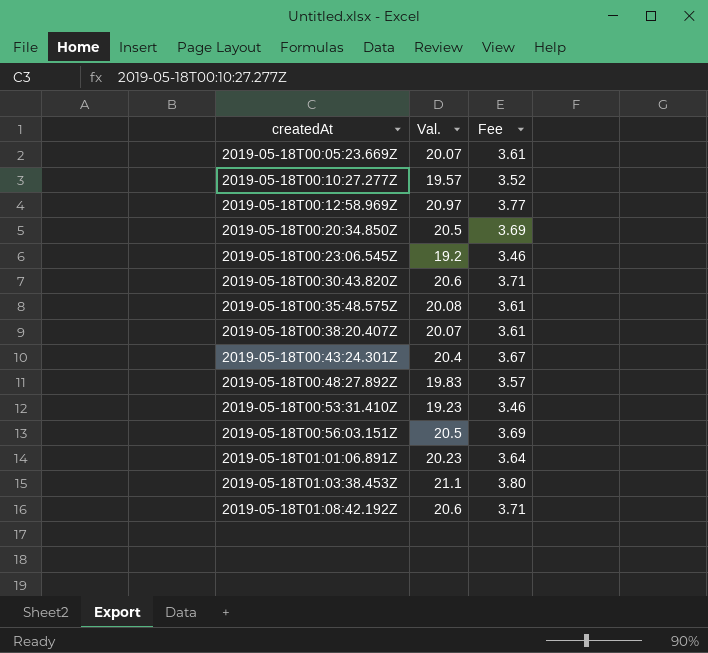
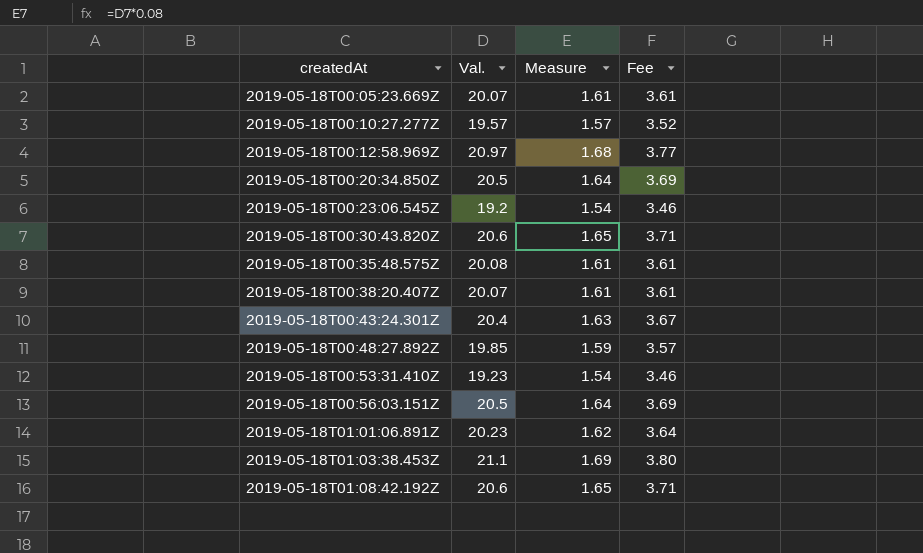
column Measure | formula: none -> [Val.] * 0.08
2019-05-18T00:48:27.892Z | Val.: 19.83 -> 19.85

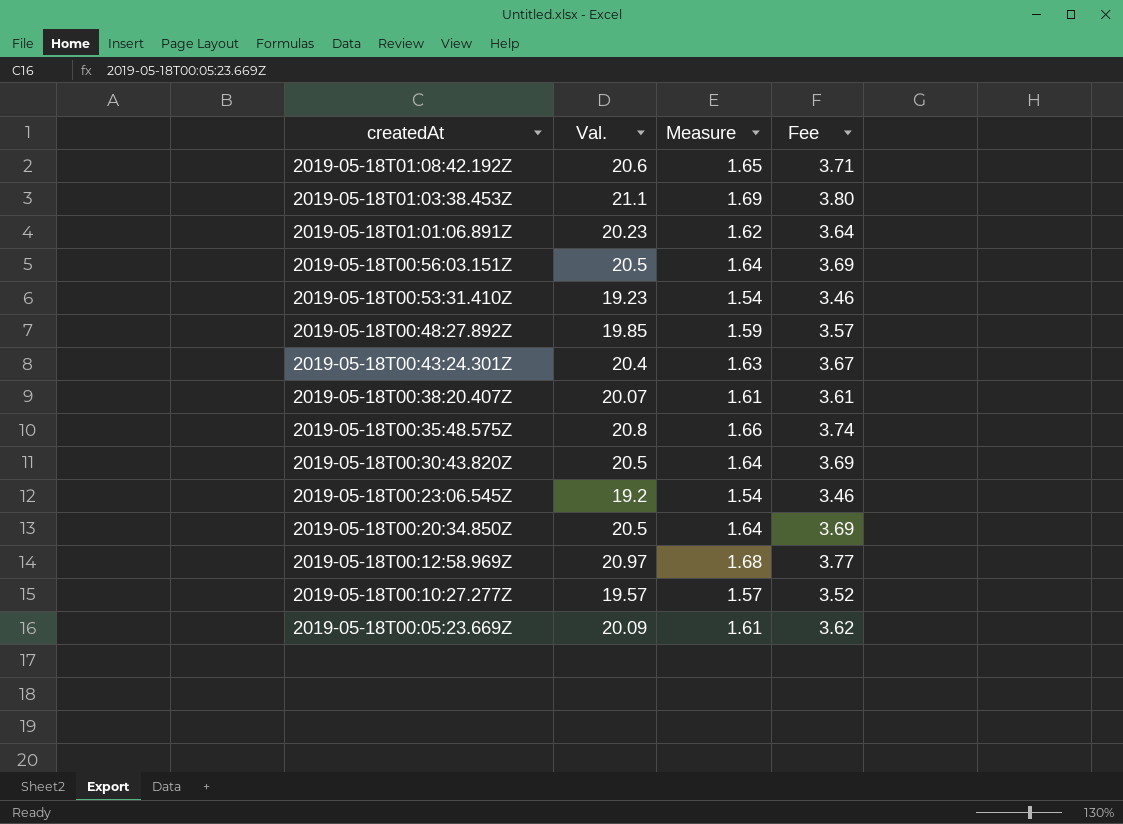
row order: createdAt ascending -> createdAt descending
2019-05-18T00:35:48.575Z | Val.: 20.08 -> 20.8
2019-05-18T00:35:48.575Z | Measure: 1.61 -> 1.66
2019-05-18T00:35:48.575Z | Fee: 3.61 -> 3.74
2019-05-18T00:30:43.820Z | Val.: 20.6 -> 20.5
2019-05-18T00:30:43.820Z | Measure: 1.65 -> 1.64
2019-05-18T00:30:43.820Z | Fee: 3.71 -> 3.69
2019-05-18T00:05:23.669Z | Val.: 20.07 -> 20.09
2019-05-18T00:05:23.669Z | Fee: 3.61 -> 3.62

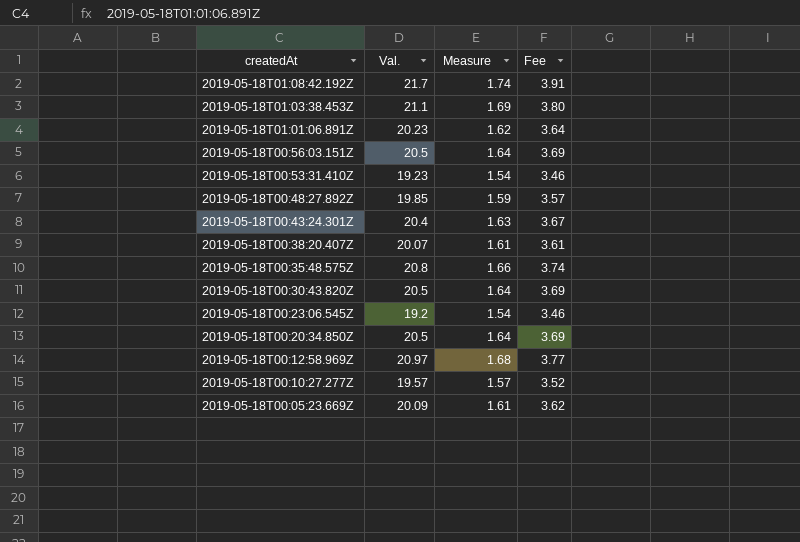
2019-05-18T01:08:42.192Z | Val.: 20.6 -> 21.7
2019-05-18T01:08:42.192Z | Measure: 1.65 -> 1.74
2019-05-18T01:08:42.192Z | Fee: 3.71 -> 3.91

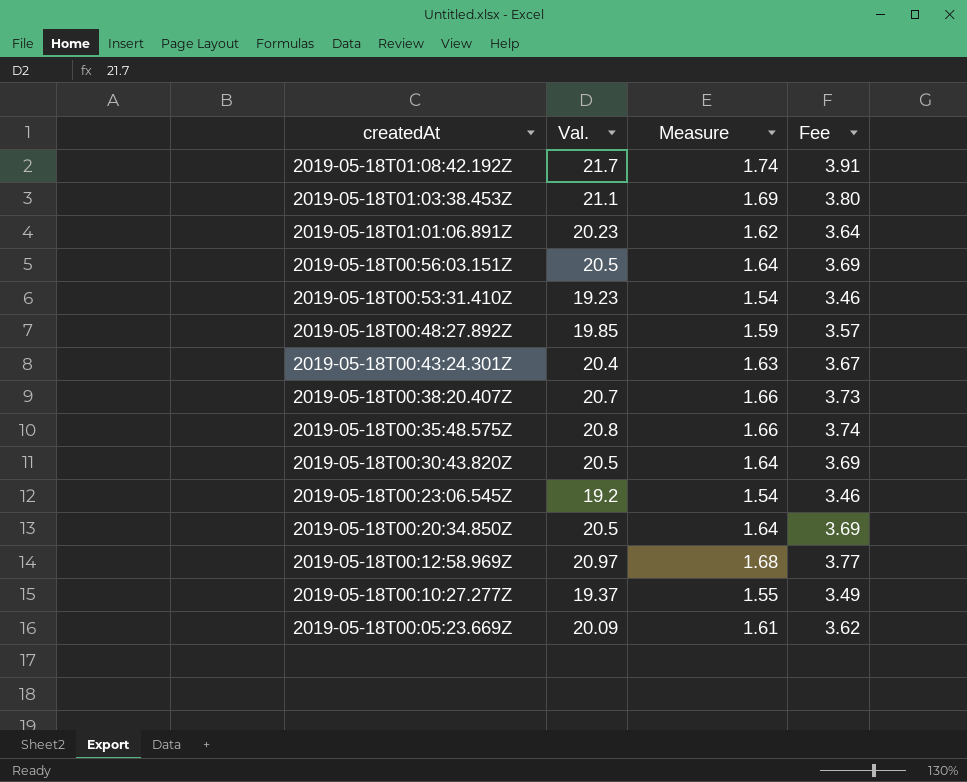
2019-05-18T00:38:20.407Z | Val.: 20.07 -> 20.7
2019-05-18T00:38:20.407Z | Measure: 1.61 -> 1.66
2019-05-18T00:38:20.407Z | Fee: 3.61 -> 3.73
2019-05-18T00:10:27.277Z | Val.: 19.57 -> 19.37
2019-05-18T00:10:27.277Z | Measure: 1.57 -> 1.55
2019-05-18T00:10:27.277Z | Fee: 3.52 -> 3.49

